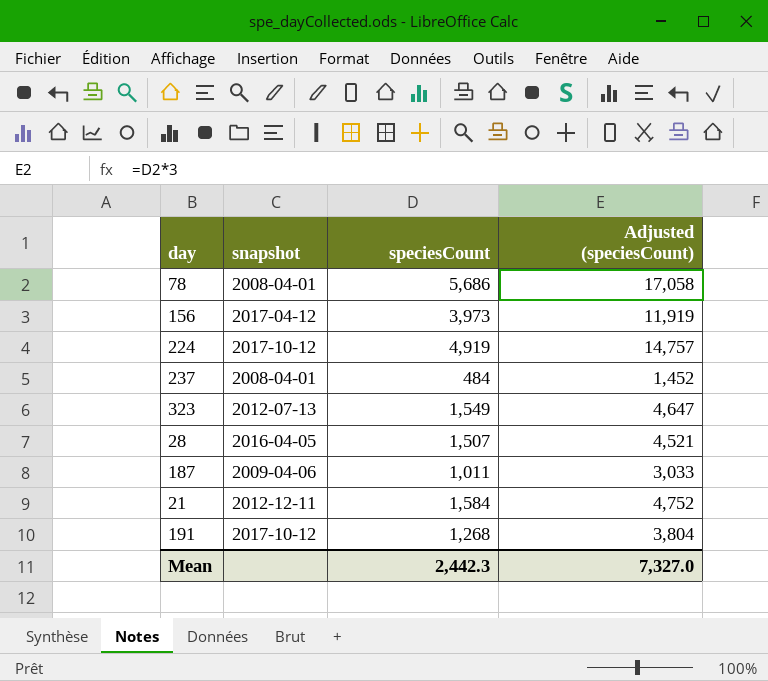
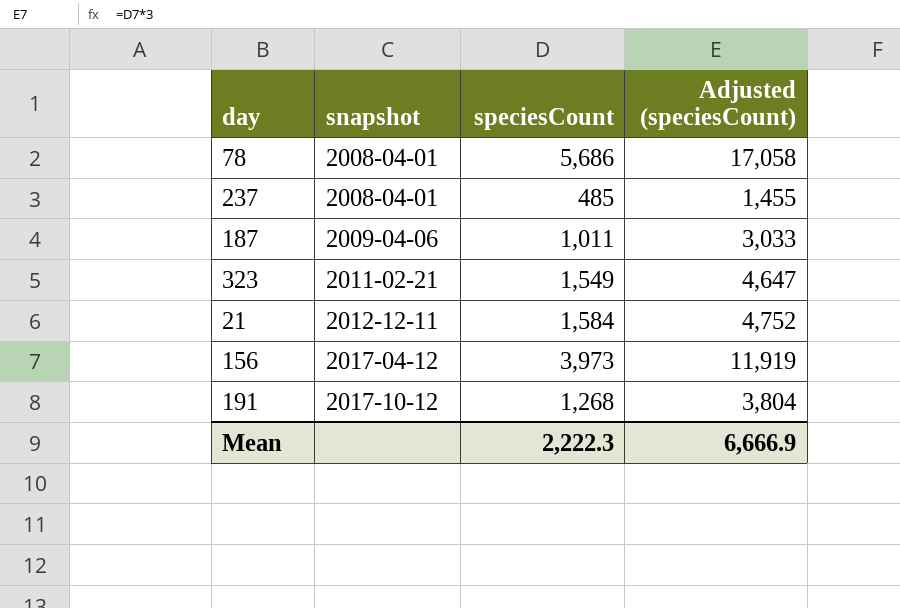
row order: none -> snapshot ascending
row 224: 2017-10-12 | 4,919 | 14,757 -> none
row 28: 2016-04-05 | 1,507 | 4,521 -> none
237 | speciesCount: 484 -> 485
237 | Adjusted (speciesCount): 1,452 -> 1,455
323 | snapshot: 2012-07-13 -> 2011-02-21
Mean | speciesCount: 2,442.3 -> 2,222.3
Mean | Adjusted (speciesCount): 7,327.0 -> 6,666.9

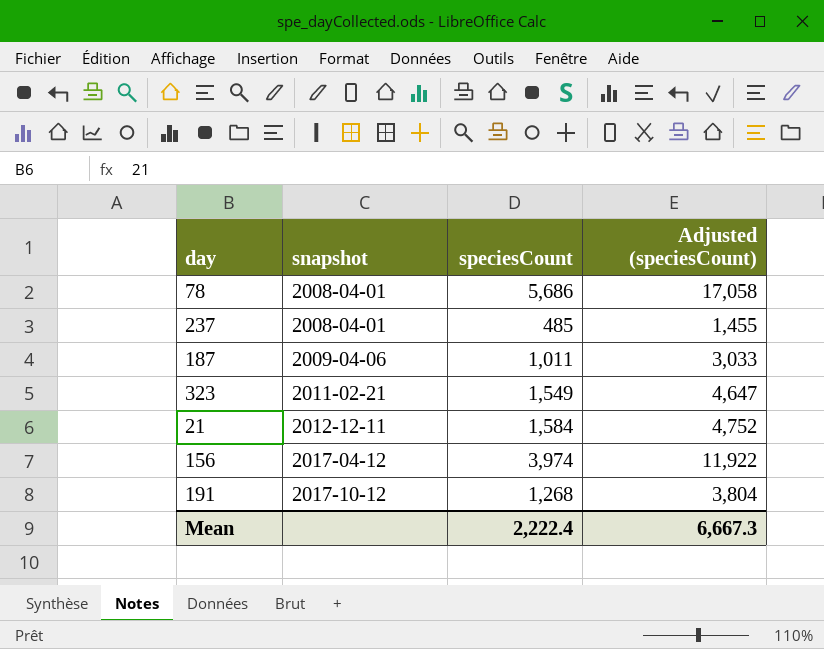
156 | speciesCount: 3,973 -> 3,974
156 | Adjusted (speciesCount): 11,919 -> 11,922
Mean | speciesCount: 2,222.3 -> 2,222.4
Mean | Adjusted (speciesCount): 6,666.9 -> 6,667.3

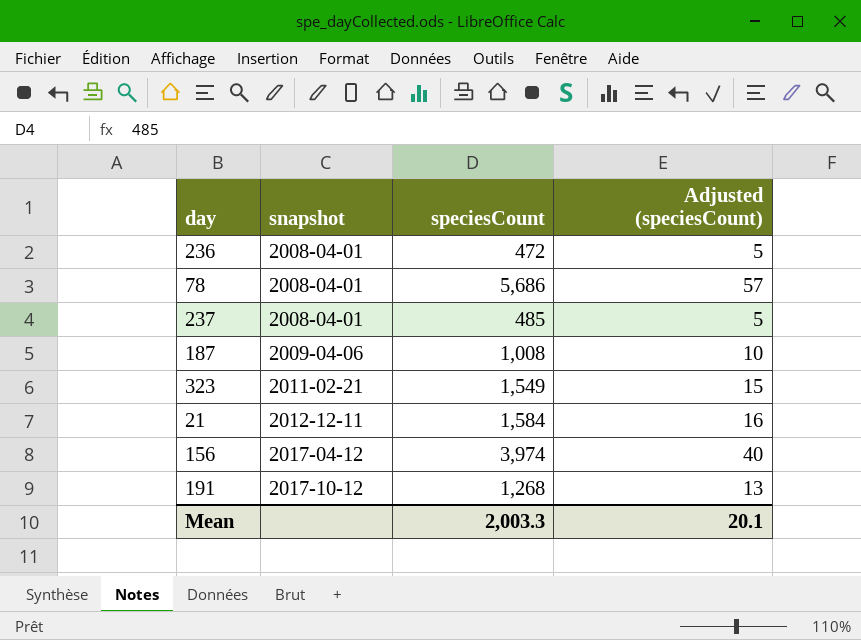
column Adjusted (speciesCount) | formula: [speciesCount] * 3 -> [speciesCount] * 0.01
row 236: none -> 2008-04-01 | 472 | 5
187 | speciesCount: 1,011 -> 1,008
Mean | speciesCount: 2,222.4 -> 2,003.3
Mean | Adjusted (speciesCount): 6,667.3 -> 20.1

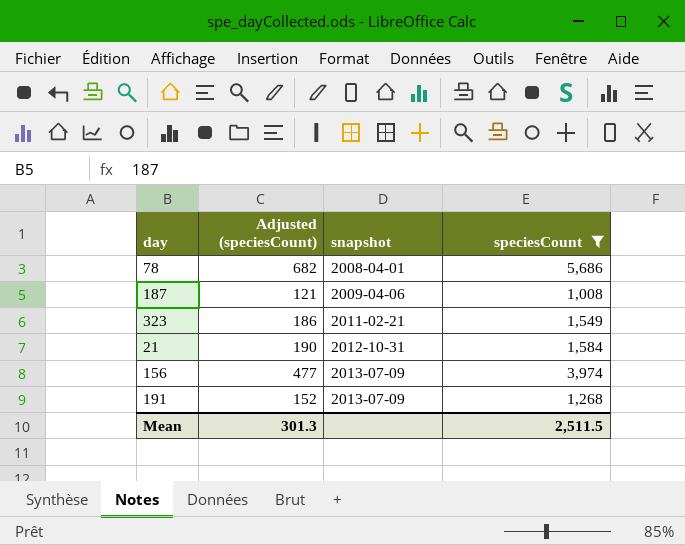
filter: none -> speciesCount >= 1,008
column Adjusted (speciesCount) | formula: [speciesCount] * 0.01 -> [speciesCount] * 0.12
column Adjusted (speciesCount) | position: 4 -> 2
21 | snapshot: 2012-12-11 -> 2012-10-31
156 | snapshot: 2017-04-12 -> 2013-07-09
191 | snapshot: 2017-10-12 -> 2013-07-09
Mean | Adjusted (speciesCount): 20.1 -> 301.3
Mean | speciesCount: 2,003.3 -> 2,511.5

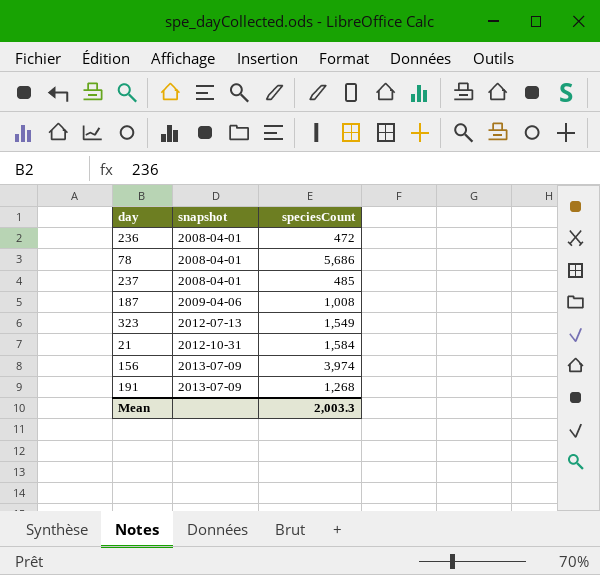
filter: speciesCount >= 1,008 -> none
column Adjusted (speciesCount) | formula: [speciesCount] * 0.12 -> none
323 | snapshot: 2011-02-21 -> 2012-07-13
Mean | speciesCount: 2,511.5 -> 2,003.3

